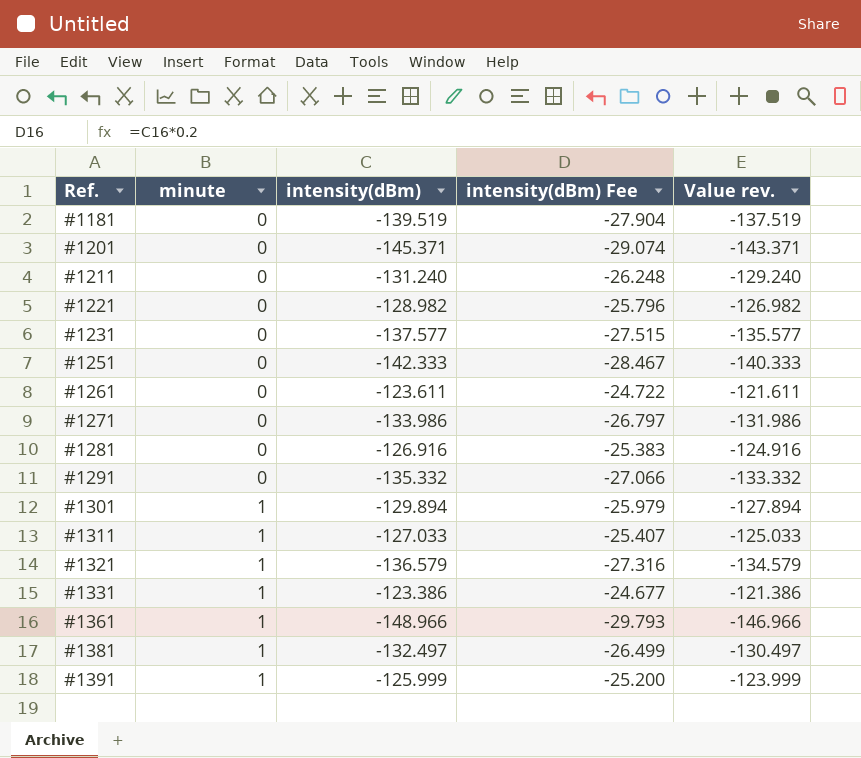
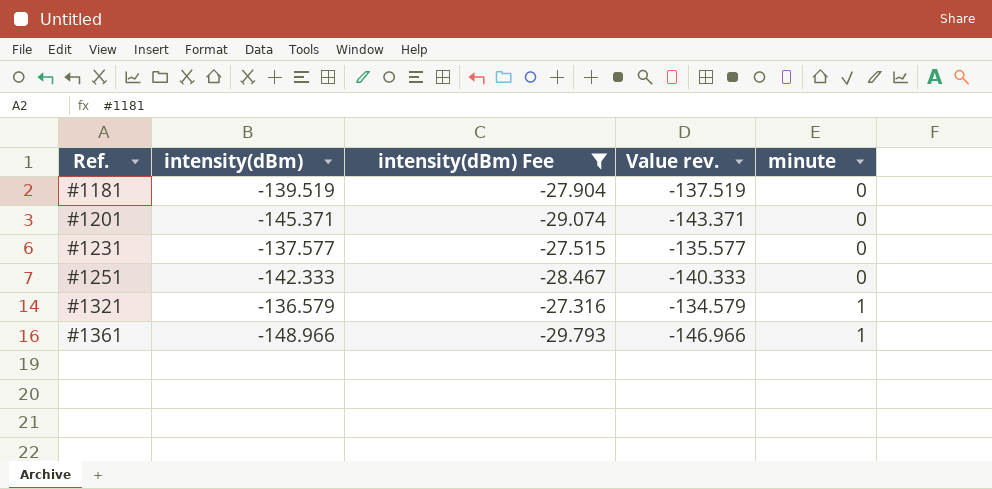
filter: none -> intensity(dBm) Fee <= -27.316
column minute | position: 2 -> 5

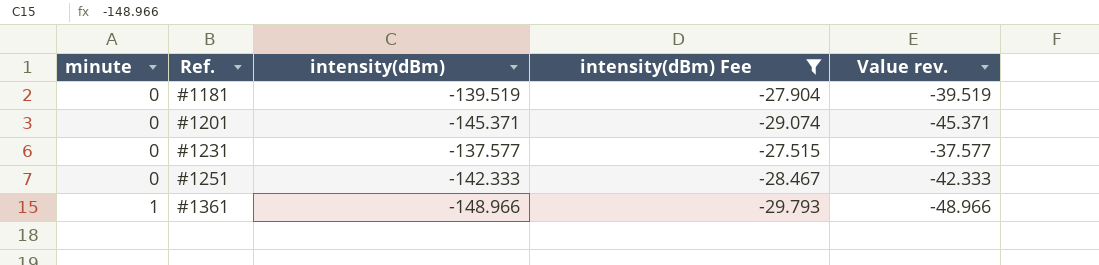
column minute | position: 5 -> 1
column Value rev. | formula: [intensity(dBm)] + 2 -> [intensity(dBm)] + 100
row #1321: -136.579 | -27.316 | -134.579 | 1 -> none

